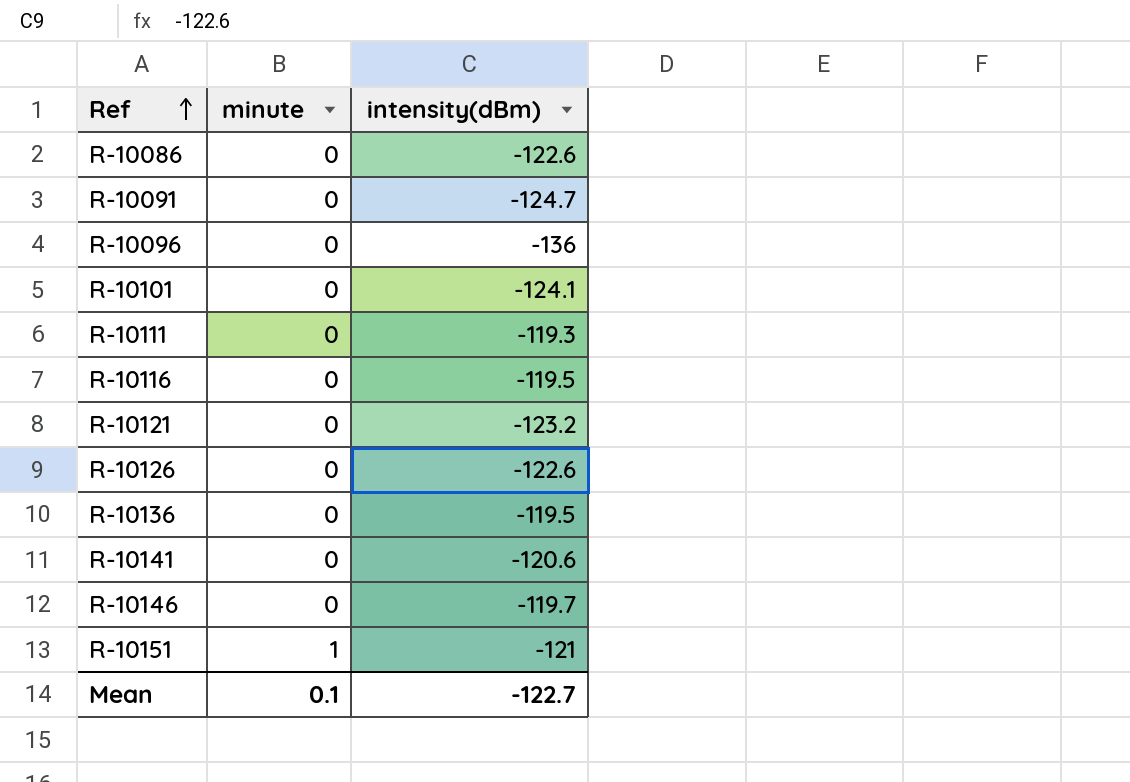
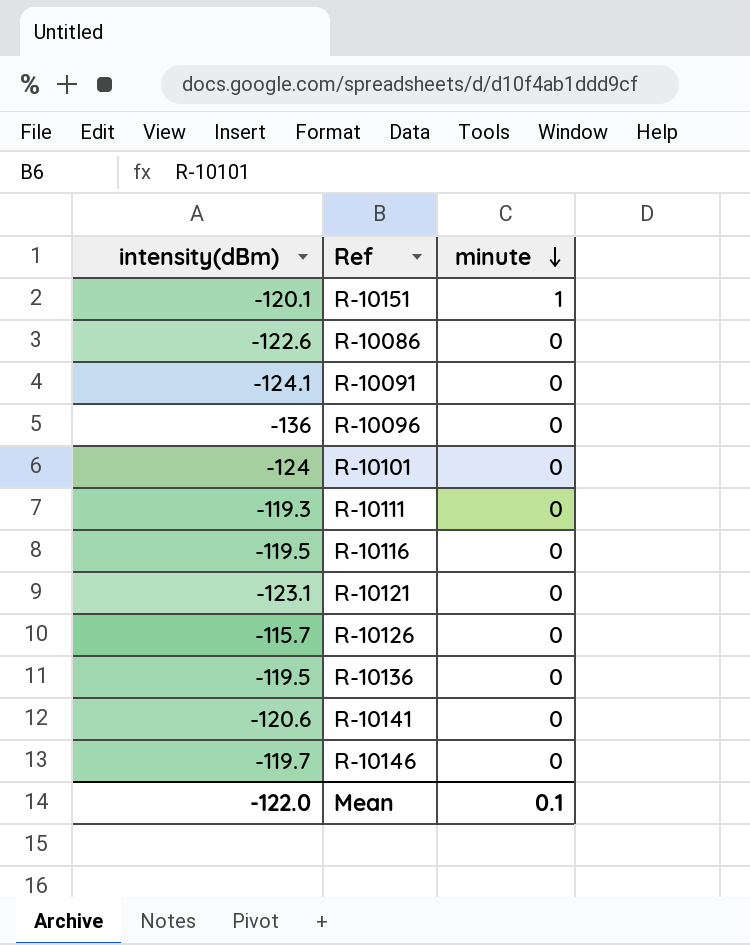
row order: Ref ascending -> minute descending
column intensity(dBm) | position: 3 -> 1
R-10151 | intensity(dBm): -121 -> -120.1
R-10091 | intensity(dBm): -124.7 -> -124.1
R-10101 | intensity(dBm): -124.1 -> -124
R-10121 | intensity(dBm): -123.2 -> -123.1
R-10126 | intensity(dBm): -122.6 -> -115.7
Mean | intensity(dBm): -122.7 -> -122.0

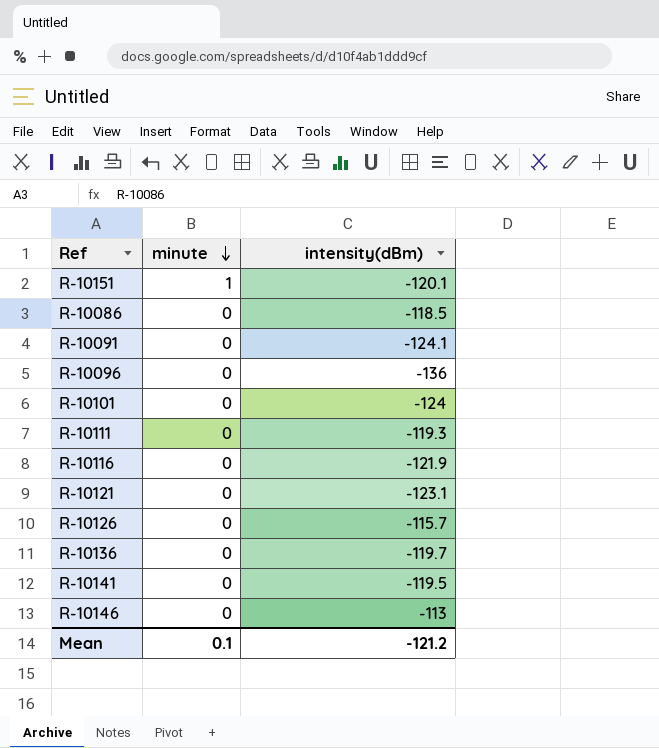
column intensity(dBm) | position: 1 -> 3
R-10086 | intensity(dBm): -122.6 -> -118.5
R-10116 | intensity(dBm): -119.5 -> -121.9
R-10136 | intensity(dBm): -119.5 -> -119.7
R-10141 | intensity(dBm): -120.6 -> -119.5
R-10146 | intensity(dBm): -119.7 -> -113
Mean | intensity(dBm): -122.0 -> -121.2

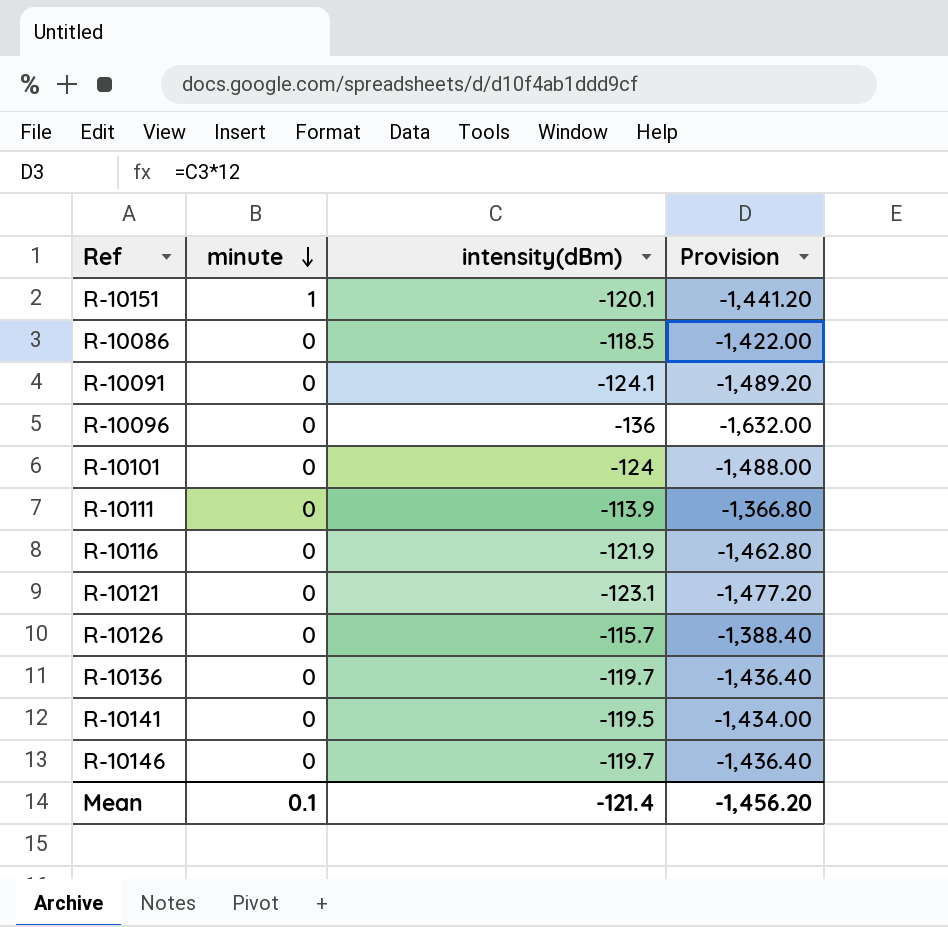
column Provision | formula: none -> [intensity(dBm)] * 12
R-10111 | intensity(dBm): -119.3 -> -113.9
R-10146 | intensity(dBm): -113 -> -119.7
Mean | intensity(dBm): -121.2 -> -121.4

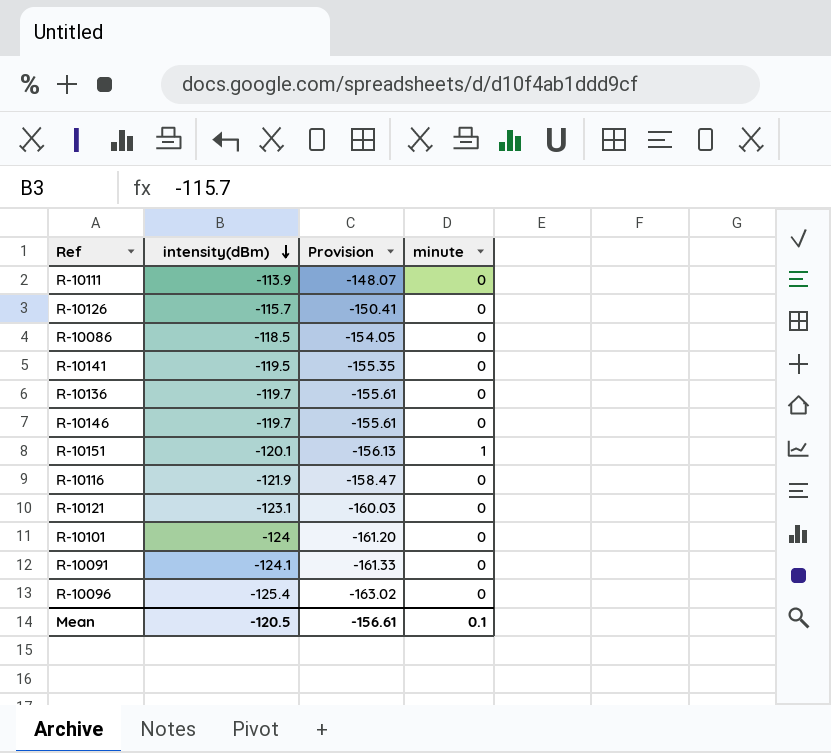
row order: minute descending -> intensity(dBm) descending
column Provision | formula: [intensity(dBm)] * 12 -> [intensity(dBm)] * 1.3
column minute | position: 2 -> 4
R-10096 | intensity(dBm): -136 -> -125.4
Mean | intensity(dBm): -121.4 -> -120.5
Mean | Provision: -1,456.20 -> -156.61

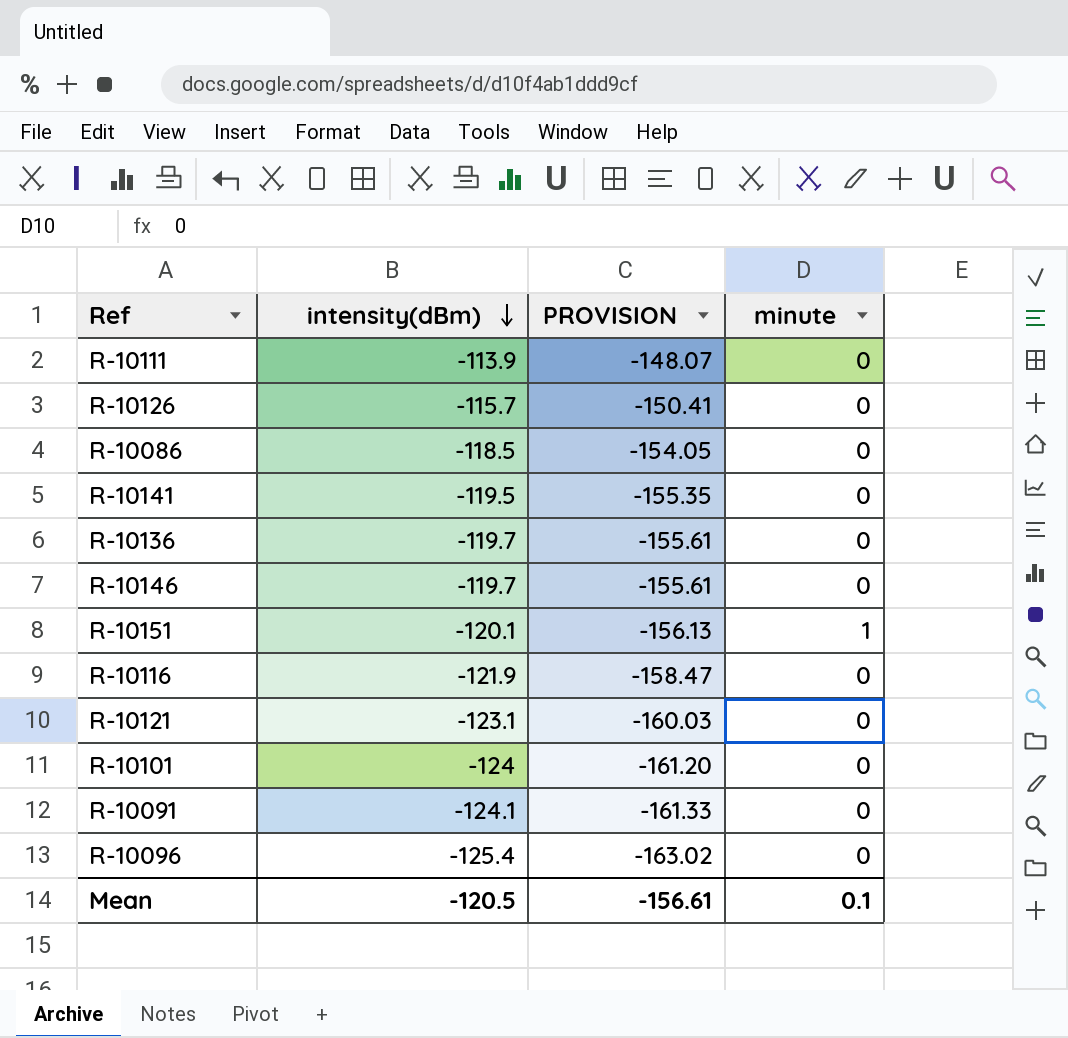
column name: Provision -> PROVISION

